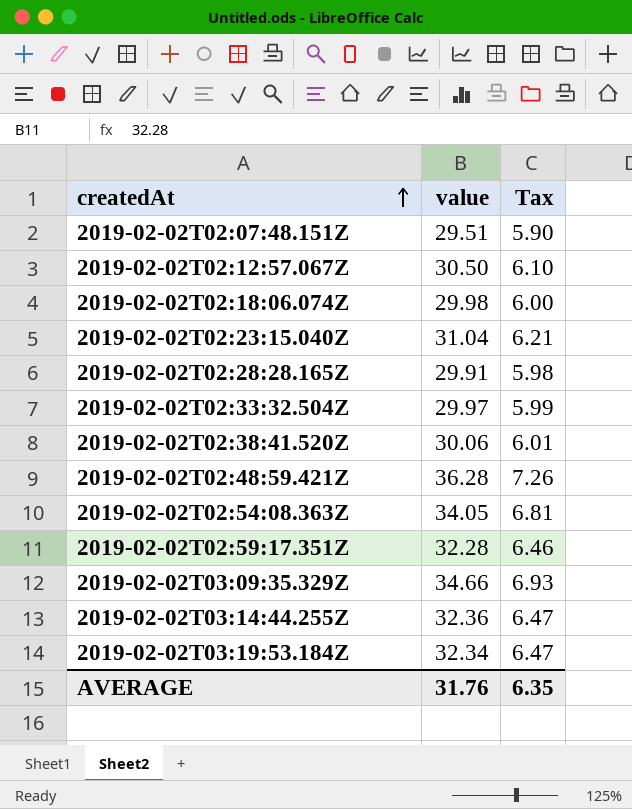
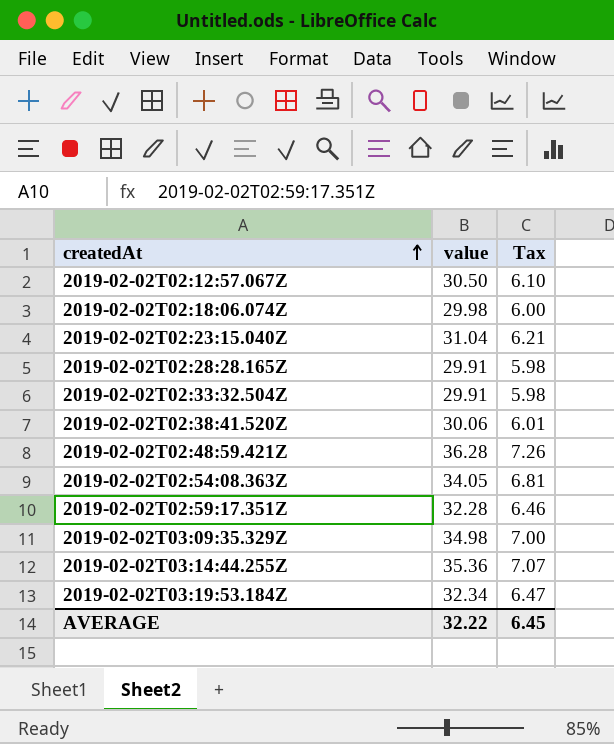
row 2019-02-02T02:07:48.151Z: 29.51 | 5.90 -> none
2019-02-02T02:33:32.504Z | value: 29.97 -> 29.91
2019-02-02T02:33:32.504Z | Tax: 5.99 -> 5.98
2019-02-02T03:09:35.329Z | value: 34.66 -> 34.98
2019-02-02T03:09:35.329Z | Tax: 6.93 -> 7.00
2019-02-02T03:14:44.255Z | value: 32.36 -> 35.36
2019-02-02T03:14:44.255Z | Tax: 6.47 -> 7.07
AVERAGE | value: 31.76 -> 32.22
AVERAGE | Tax: 6.35 -> 6.45

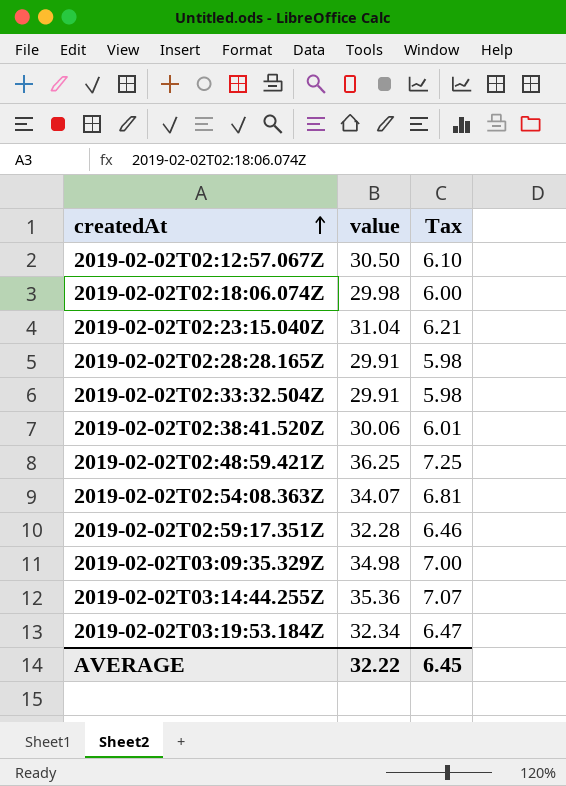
2019-02-02T02:48:59.421Z | value: 36.28 -> 36.25
2019-02-02T02:48:59.421Z | Tax: 7.26 -> 7.25
2019-02-02T02:54:08.363Z | value: 34.05 -> 34.07

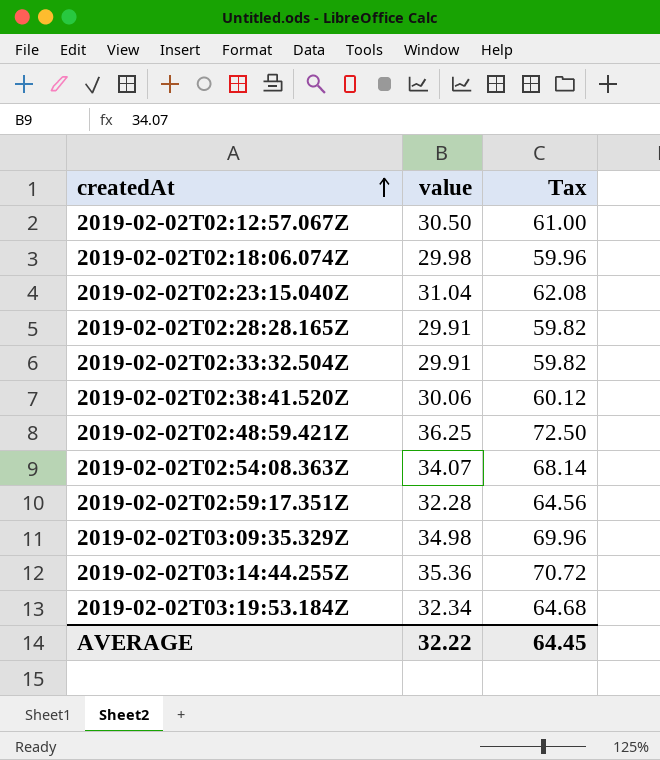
column Tax | formula: [value] * 0.2 -> [value] * 2
AVERAGE | Tax: 6.45 -> 64.45

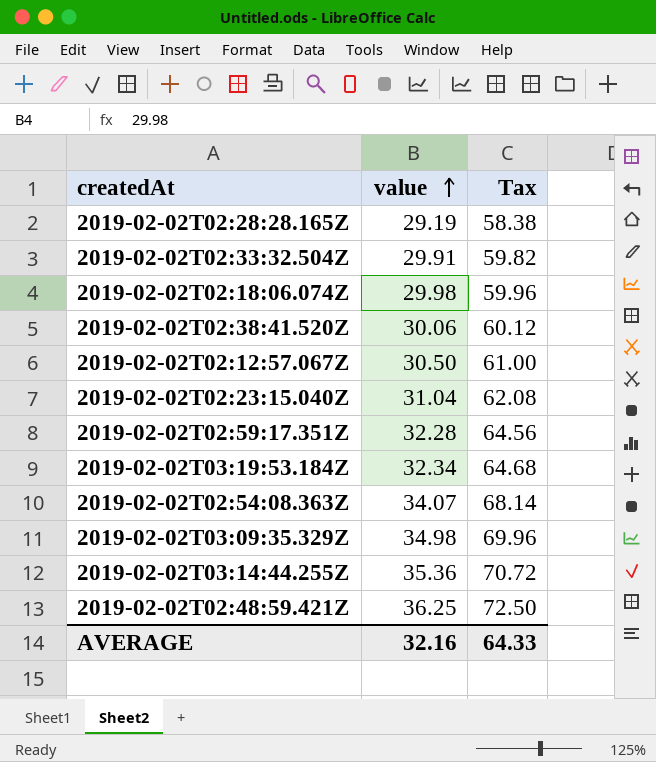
row order: createdAt ascending -> value ascending
2019-02-02T02:28:28.165Z | value: 29.91 -> 29.19
2019-02-02T02:28:28.165Z | Tax: 59.82 -> 58.38
AVERAGE | value: 32.22 -> 32.16
AVERAGE | Tax: 64.45 -> 64.33

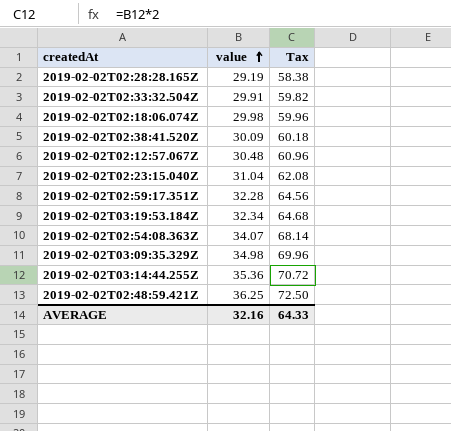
2019-02-02T02:38:41.520Z | value: 30.06 -> 30.09
2019-02-02T02:38:41.520Z | Tax: 60.12 -> 60.18
2019-02-02T02:12:57.067Z | value: 30.50 -> 30.48
2019-02-02T02:12:57.067Z | Tax: 61.00 -> 60.96

